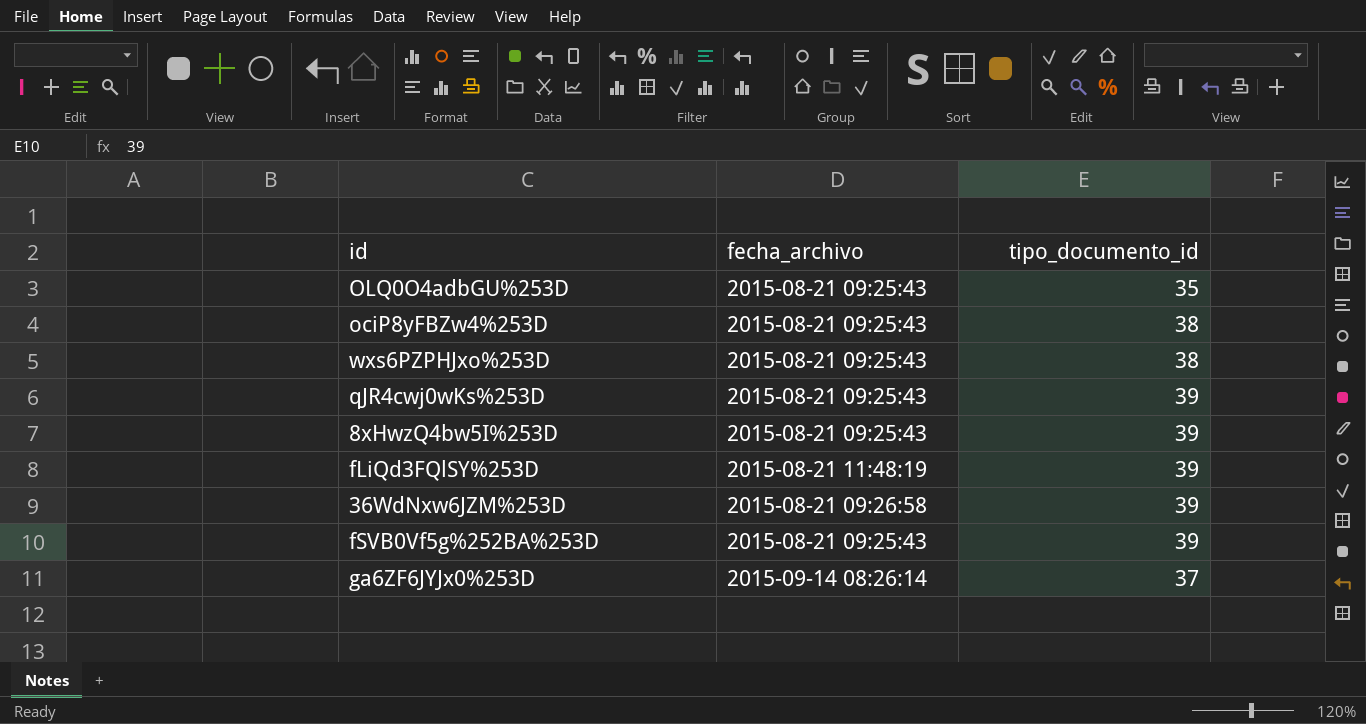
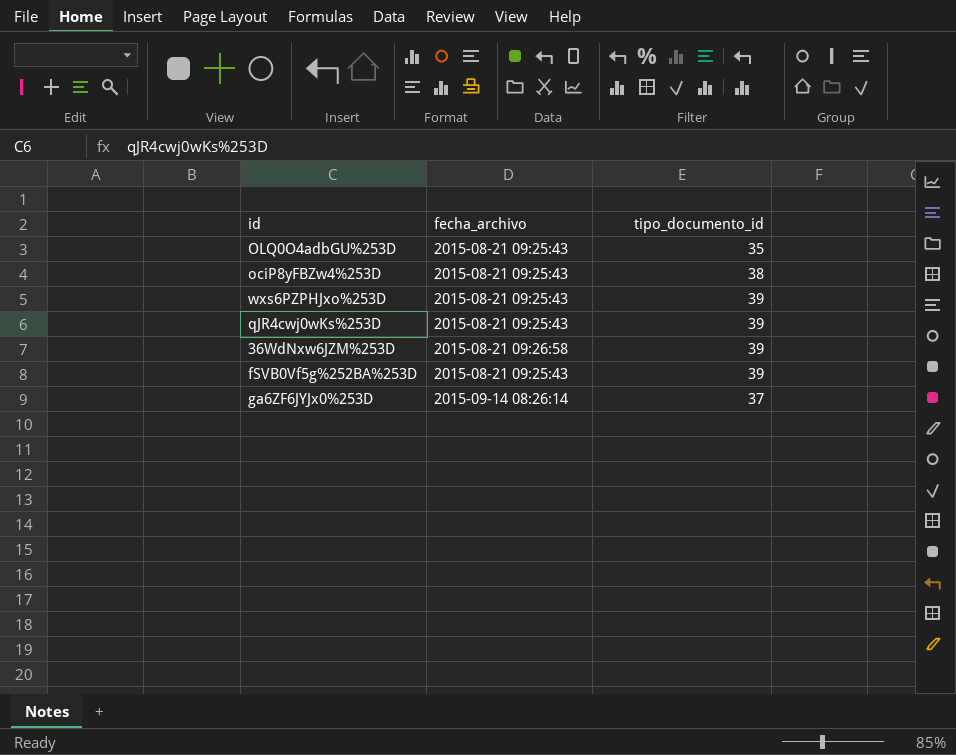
row 8xHwzQ4bw5I%253D: 2015-08-21 09:25:43 | 39 -> none
row fLiQd3FQlSY%253D: 2015-08-21 11:48:19 | 39 -> none
wxs6PZPHJxo%253D | tipo_documento_id: 38 -> 39

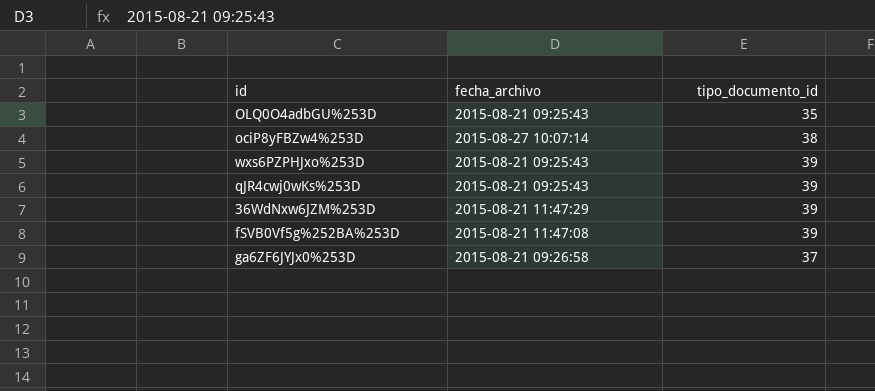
ociP8yFBZw4%253D | fecha_archivo: 2015-08-21 09:25:43 -> 2015-08-27 10:07:14
36WdNxw6JZM%253D | fecha_archivo: 2015-08-21 09:26:58 -> 2015-08-21 11:47:29
fSVB0Vf5g%252BA%253D | fecha_archivo: 2015-08-21 09:25:43 -> 2015-08-21 11:47:08
ga6ZF6JYJx0%253D | fecha_archivo: 2015-09-14 08:26:14 -> 2015-08-21 09:26:58

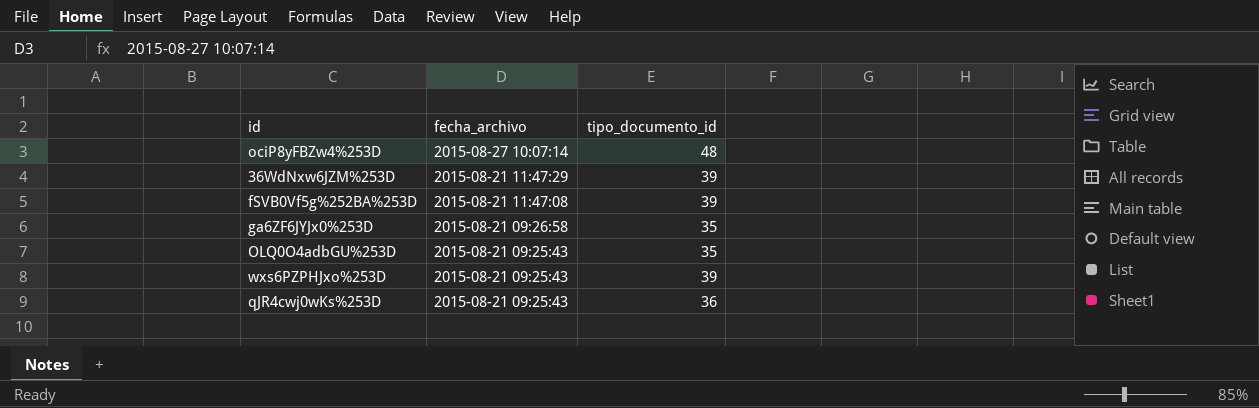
row order: none -> fecha_archivo descending
ociP8yFBZw4%253D | tipo_documento_id: 38 -> 48
ga6ZF6JYJx0%253D | tipo_documento_id: 37 -> 35
qJR4cwj0wKs%253D | tipo_documento_id: 39 -> 36

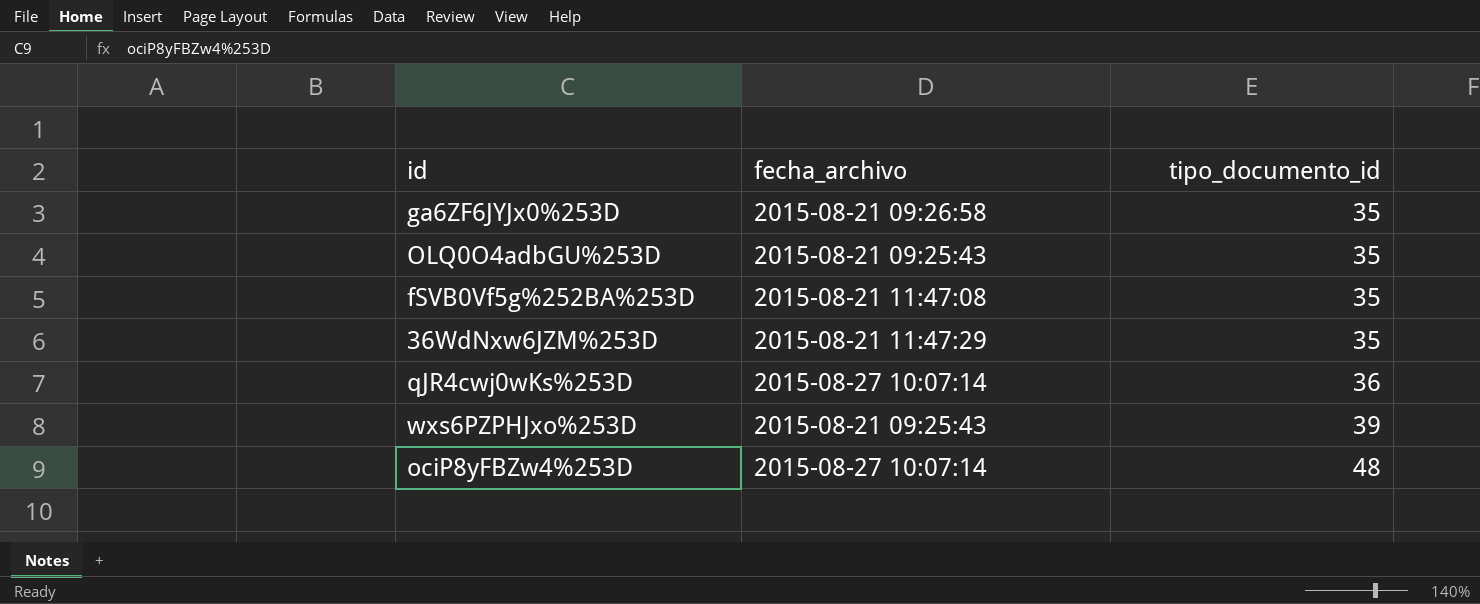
row order: fecha_archivo descending -> tipo_documento_id ascending
fSVB0Vf5g%252BA%253D | tipo_documento_id: 39 -> 35
36WdNxw6JZM%253D | tipo_documento_id: 39 -> 35
qJR4cwj0wKs%253D | fecha_archivo: 2015-08-21 09:25:43 -> 2015-08-27 10:07:14

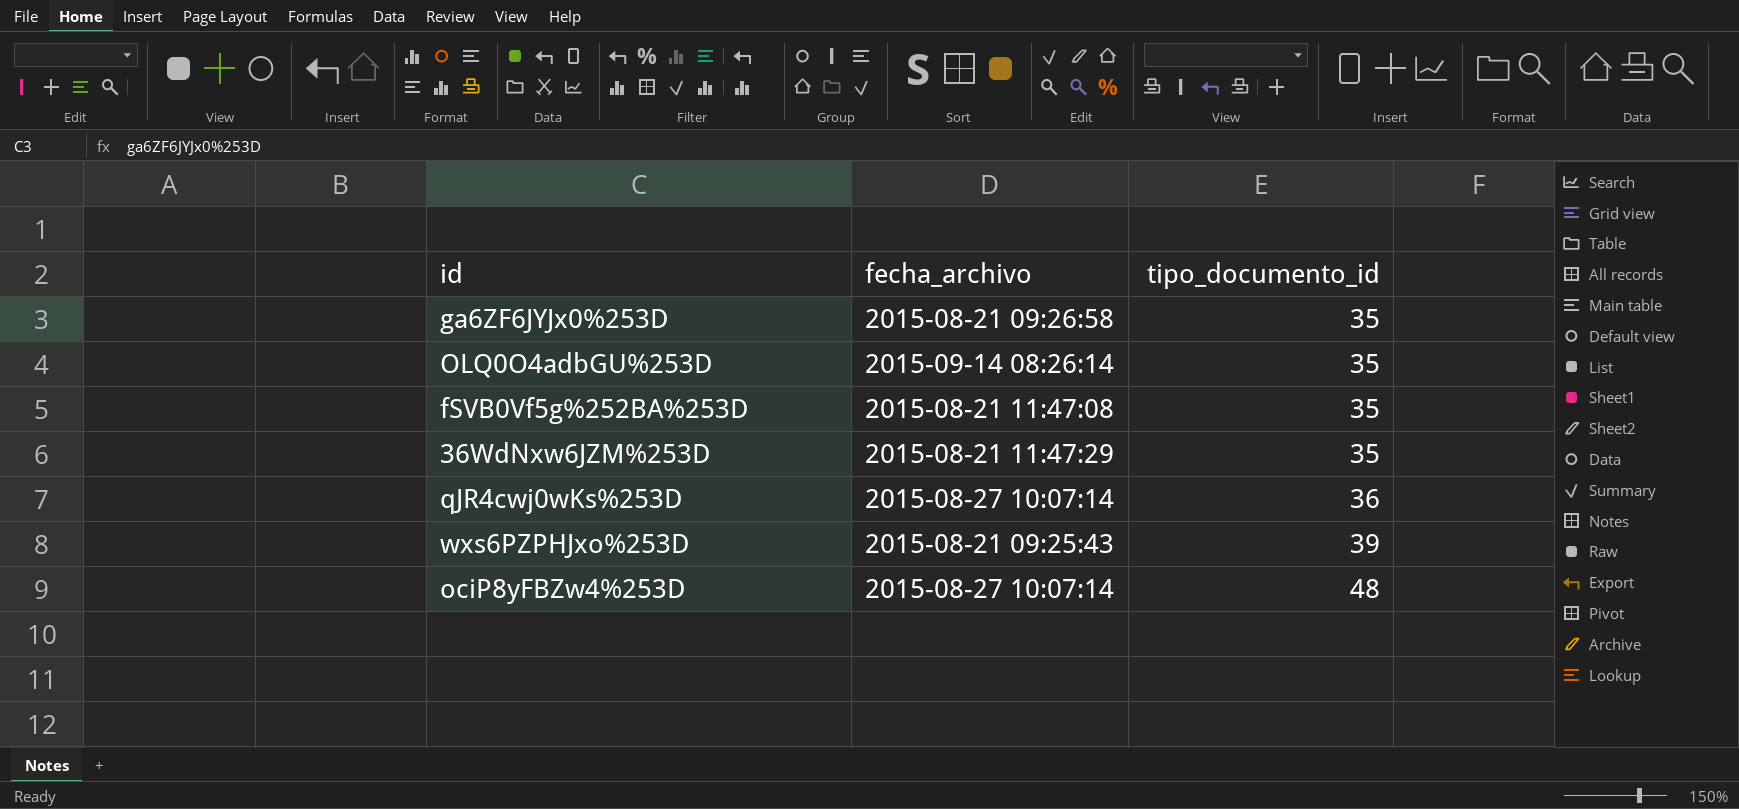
OLQ0O4adbGU%253D | fecha_archivo: 2015-08-21 09:25:43 -> 2015-09-14 08:26:14

